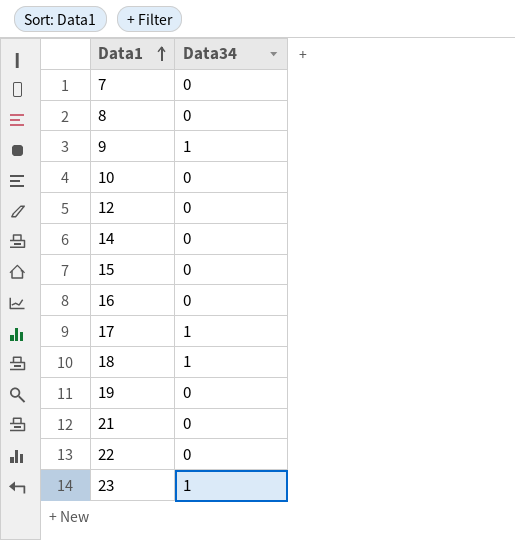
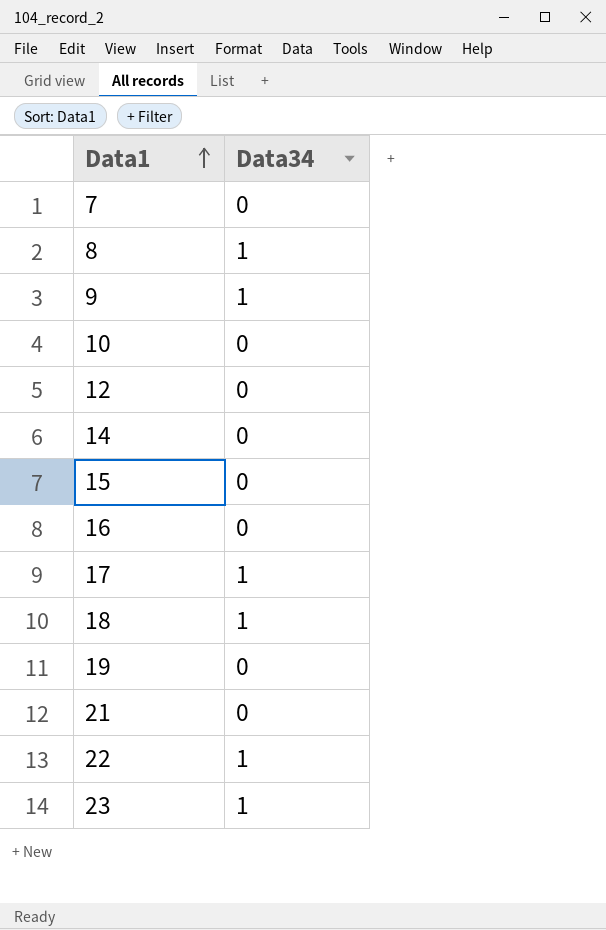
8 | Data34: 0 -> 1
22 | Data34: 0 -> 1

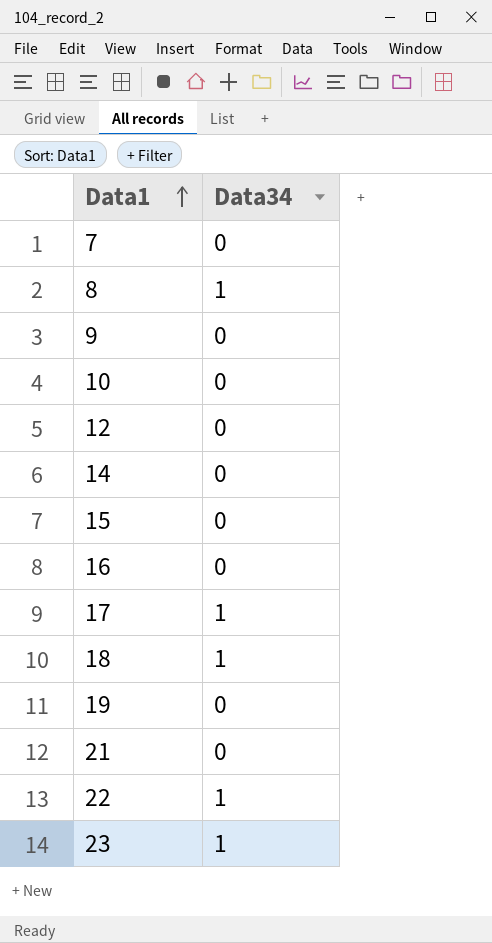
9 | Data34: 1 -> 0

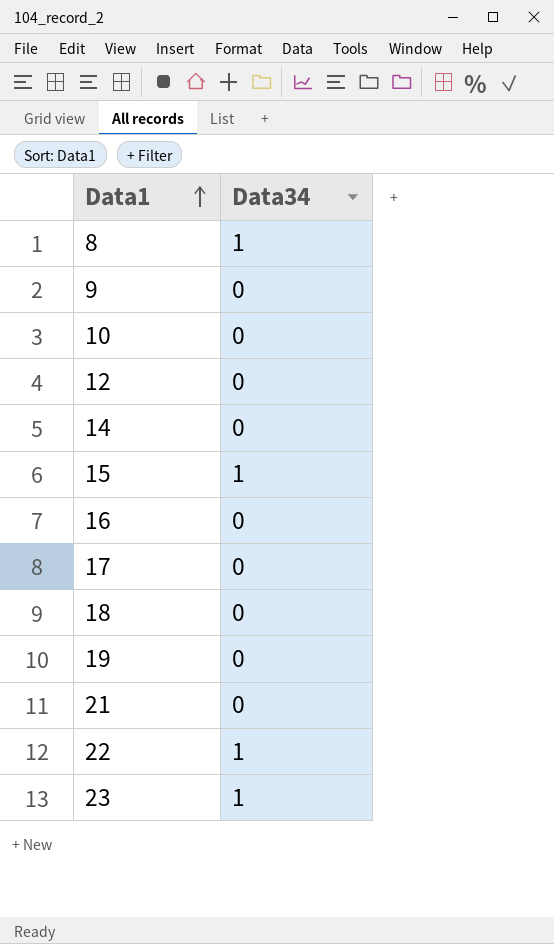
row 7: 0 -> none
15 | Data34: 0 -> 1
17 | Data34: 1 -> 0
18 | Data34: 1 -> 0

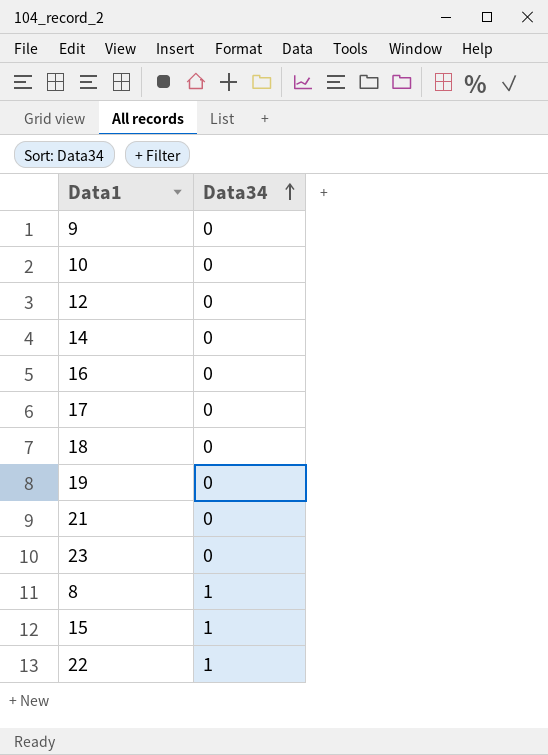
row order: Data1 ascending -> Data34 ascending
23 | Data34: 1 -> 0

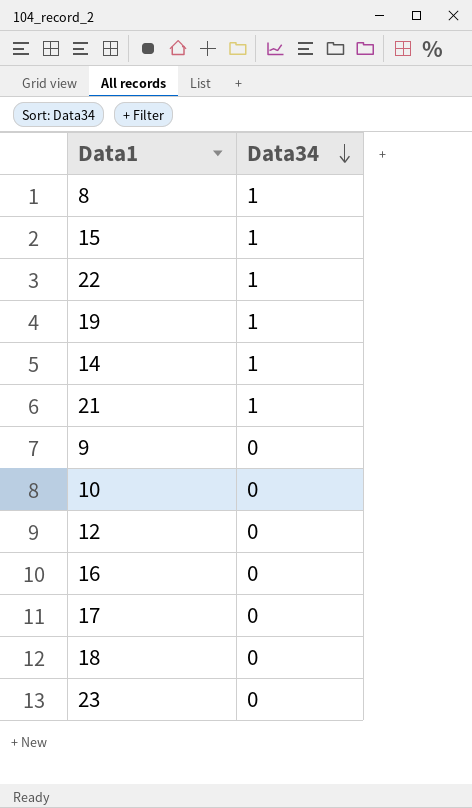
row order: Data34 ascending -> Data34 descending
19 | Data34: 0 -> 1
14 | Data34: 0 -> 1
21 | Data34: 0 -> 1

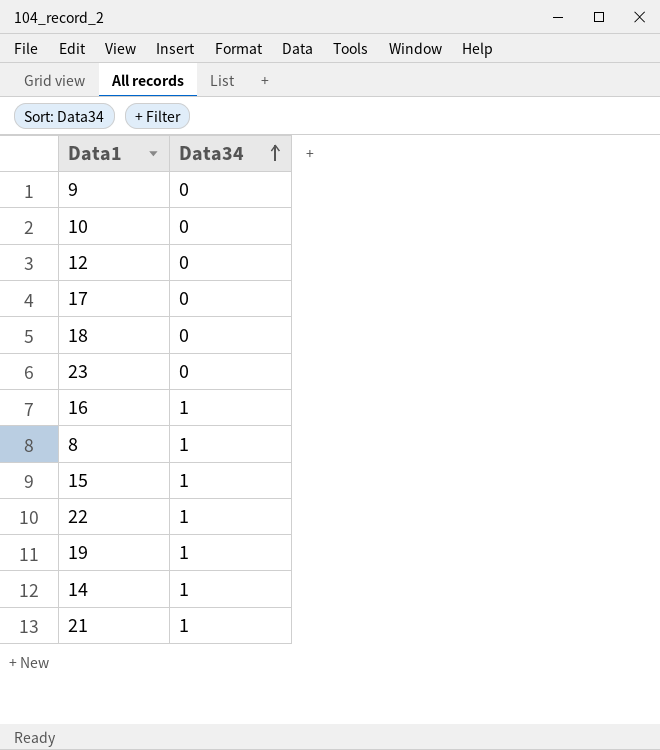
row order: Data34 descending -> Data34 ascending
16 | Data34: 0 -> 1

